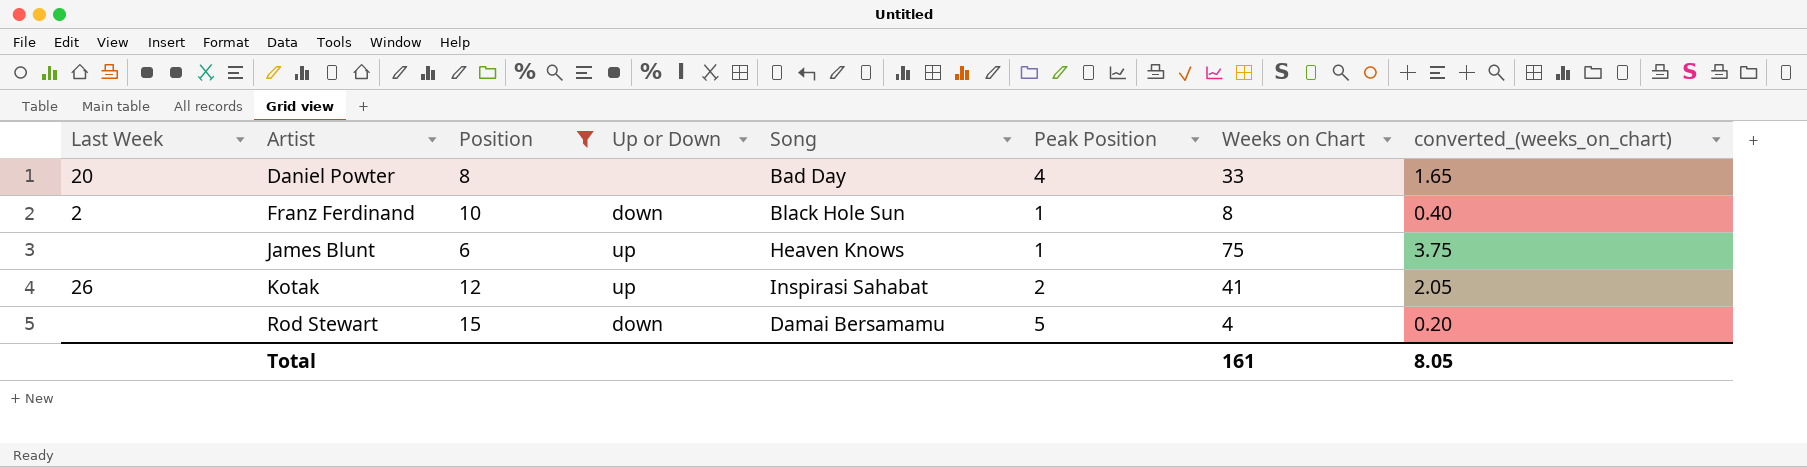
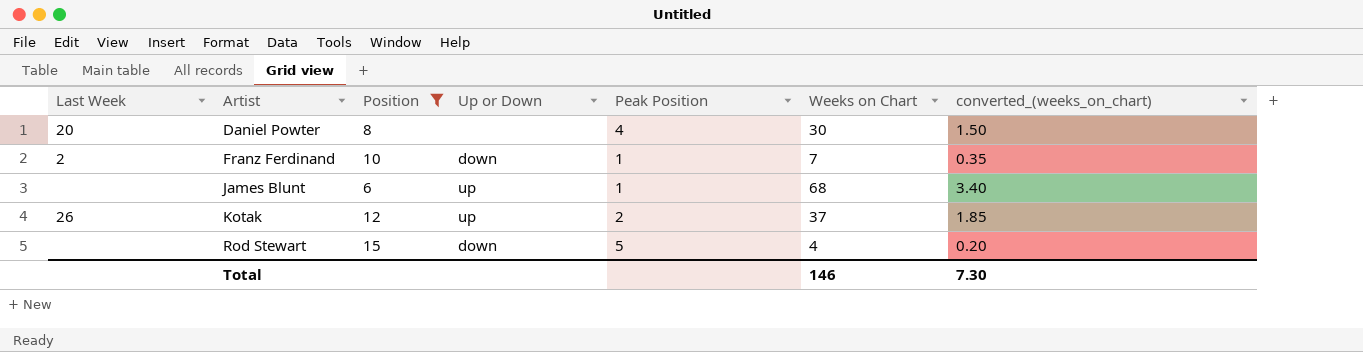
column Song | position: 5 -> none
Daniel Powter | Weeks on Chart: 33 -> 30
Daniel Powter | converted_(weeks_on_chart): 1.65 -> 1.50
Franz Ferdinand | Weeks on Chart: 8 -> 7
Franz Ferdinand | converted_(weeks_on_chart): 0.40 -> 0.35
James Blunt | Weeks on Chart: 75 -> 68
James Blunt | converted_(weeks_on_chart): 3.75 -> 3.40
Kotak | Weeks on Chart: 41 -> 37
Kotak | converted_(weeks_on_chart): 2.05 -> 1.85
Total | Weeks on Chart: 161 -> 146
Total | converted_(weeks_on_chart): 8.05 -> 7.30

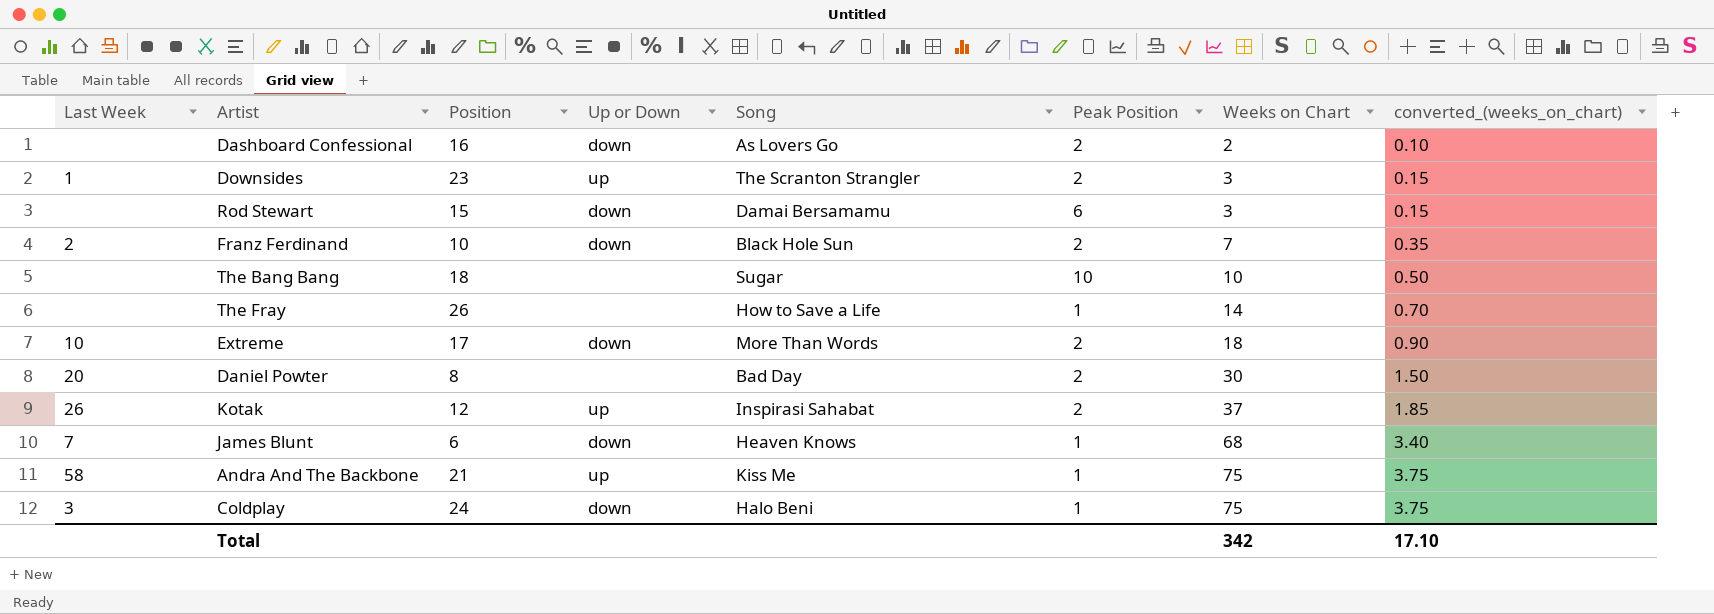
filter: Position <= 15 -> none
row order: Artist ascending -> Weeks on Chart ascending
column Song | position: none -> 5
Rod Stewart | Peak Position: 5 -> 6
Rod Stewart | Weeks on Chart: 4 -> 3
Rod Stewart | converted_(weeks_on_chart): 0.20 -> 0.15
Franz Ferdinand | Peak Position: 1 -> 2
Daniel Powter | Peak Position: 4 -> 2
James Blunt | Last Week: none -> 7
James Blunt | Up or Down: up -> down
Total | Weeks on Chart: 146 -> 342
Total | converted_(weeks_on_chart): 7.30 -> 17.10

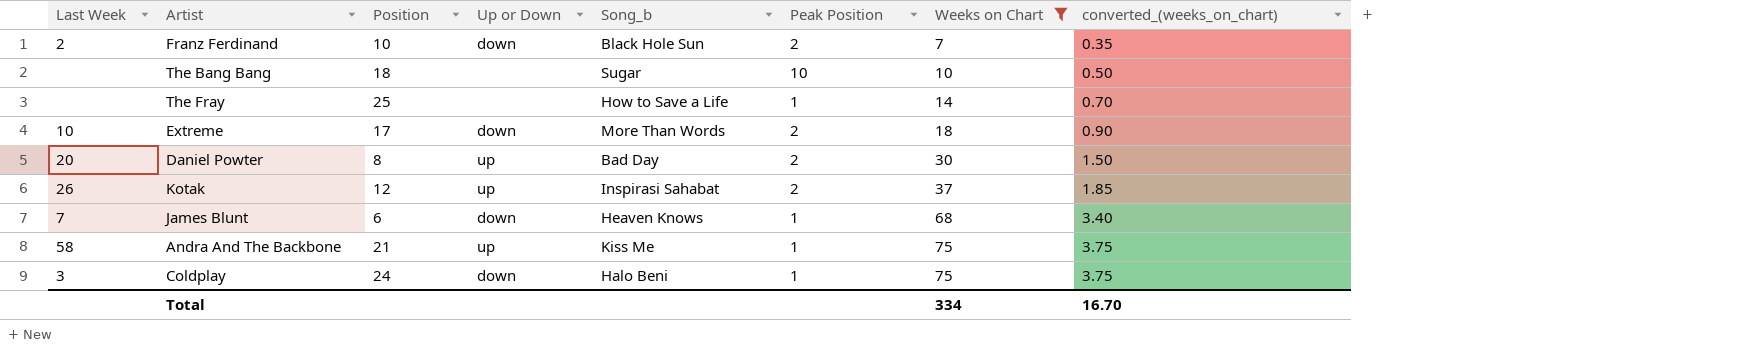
filter: none -> Weeks on Chart >= 7
column name: Song -> Song_b
The Fray | Position: 26 -> 25
Daniel Powter | Up or Down: none -> up
Total | Weeks on Chart: 342 -> 334
Total | converted_(weeks_on_chart): 17.10 -> 16.70

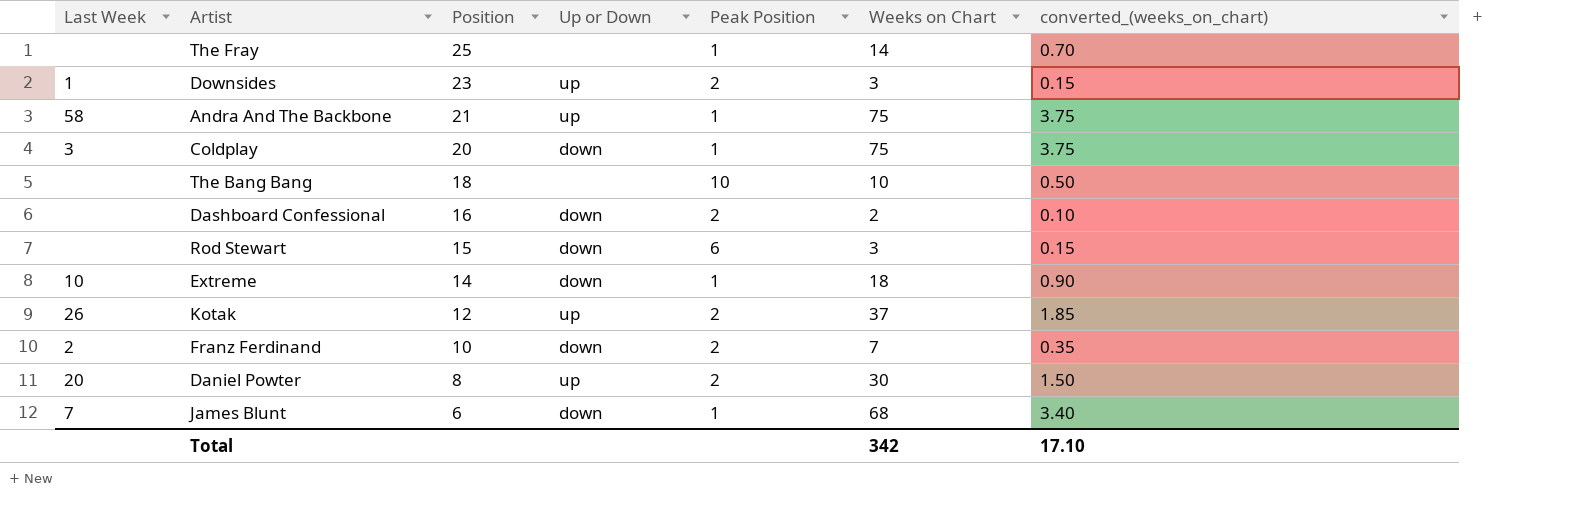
filter: Weeks on Chart >= 7 -> none
row order: Weeks on Chart ascending -> Position descending
column Song_b | position: 5 -> none
Coldplay | Position: 24 -> 20
Extreme | Position: 17 -> 14
Extreme | Peak Position: 2 -> 1
Total | Weeks on Chart: 334 -> 342
Total | converted_(weeks_on_chart): 16.70 -> 17.10

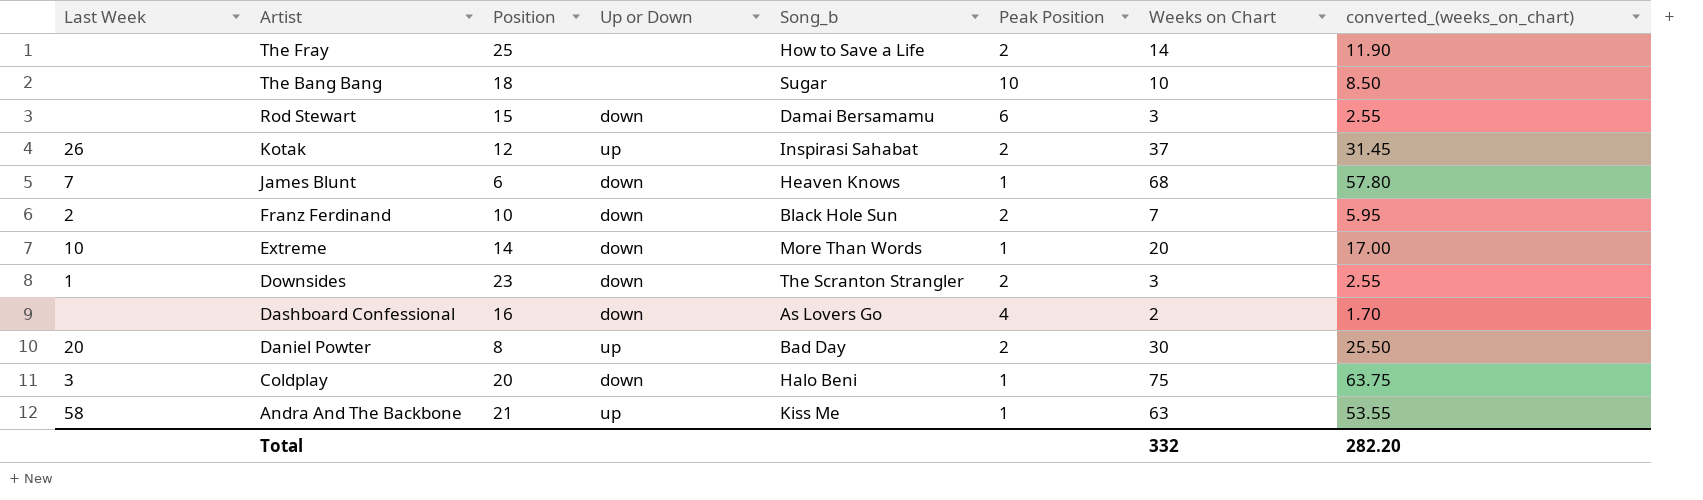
row order: Position descending -> Artist descending
column Song_b | position: none -> 5
column converted_(weeks_on_chart) | formula: [Weeks on Chart] * 0.05 -> [Weeks on Chart] * 0.85
The Fray | Peak Position: 1 -> 2
Extreme | Weeks on Chart: 18 -> 20
Downsides | Up or Down: up -> down
Dashboard Confessional | Peak Position: 2 -> 4
Andra And The Backbone | Weeks on Chart: 75 -> 63
Total | Weeks on Chart: 342 -> 332
Total | converted_(weeks_on_chart): 17.10 -> 282.20

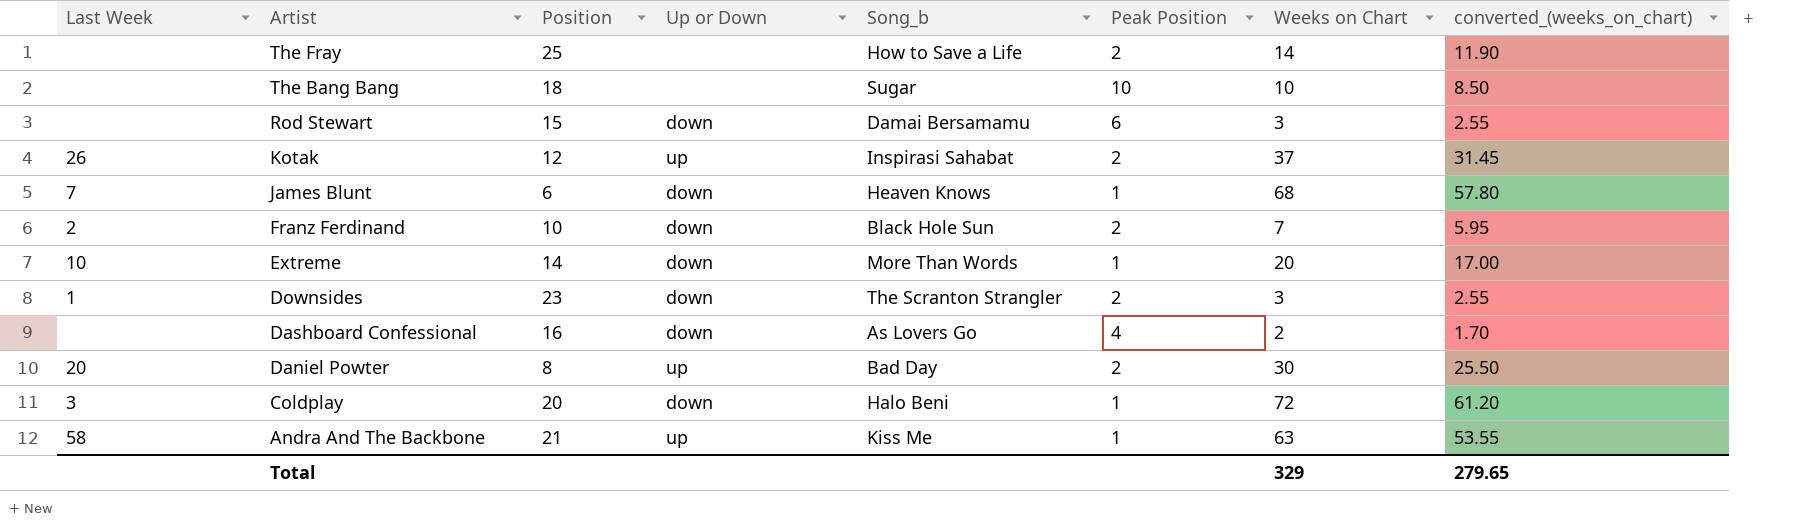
Coldplay | Weeks on Chart: 75 -> 72
Coldplay | converted_(weeks_on_chart): 63.75 -> 61.20
Total | Weeks on Chart: 332 -> 329
Total | converted_(weeks_on_chart): 282.20 -> 279.65

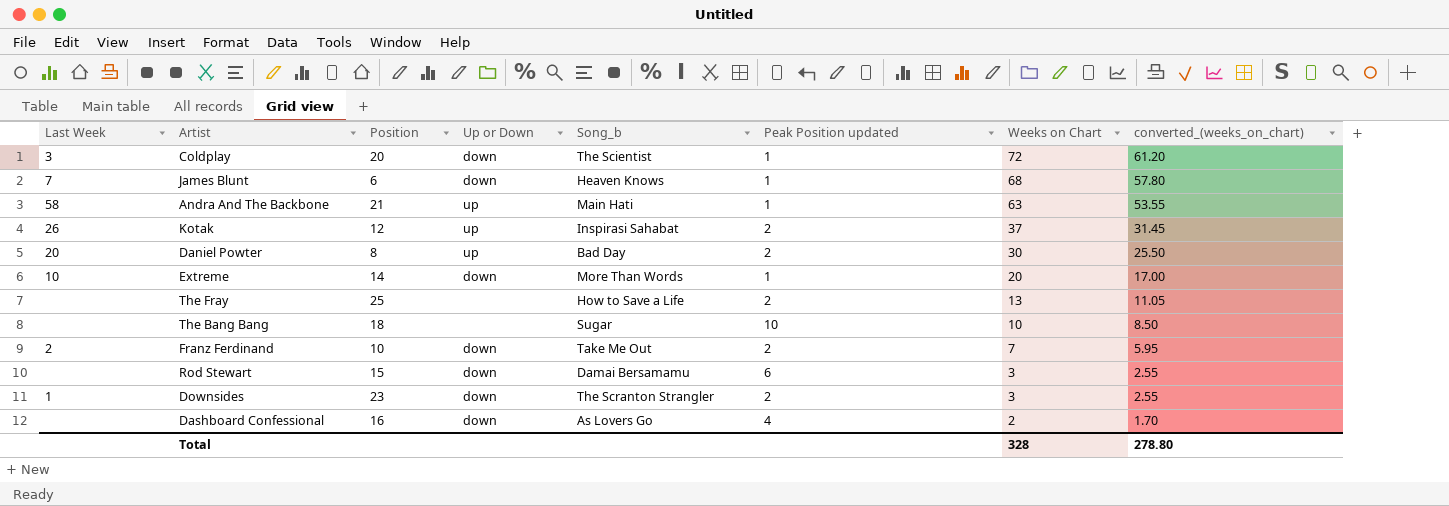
row order: Artist descending -> Weeks on Chart descending
column name: Peak Position -> Peak Position updated
Coldplay | Song_b: Halo Beni -> The Scientist
Andra And The Backbone | Song_b: Kiss Me -> Main Hati
The Fray | Weeks on Chart: 14 -> 13
The Fray | converted_(weeks_on_chart): 11.90 -> 11.05
Franz Ferdinand | Song_b: Black Hole Sun -> Take Me Out
Total | Weeks on Chart: 329 -> 328
Total | converted_(weeks_on_chart): 279.65 -> 278.80

